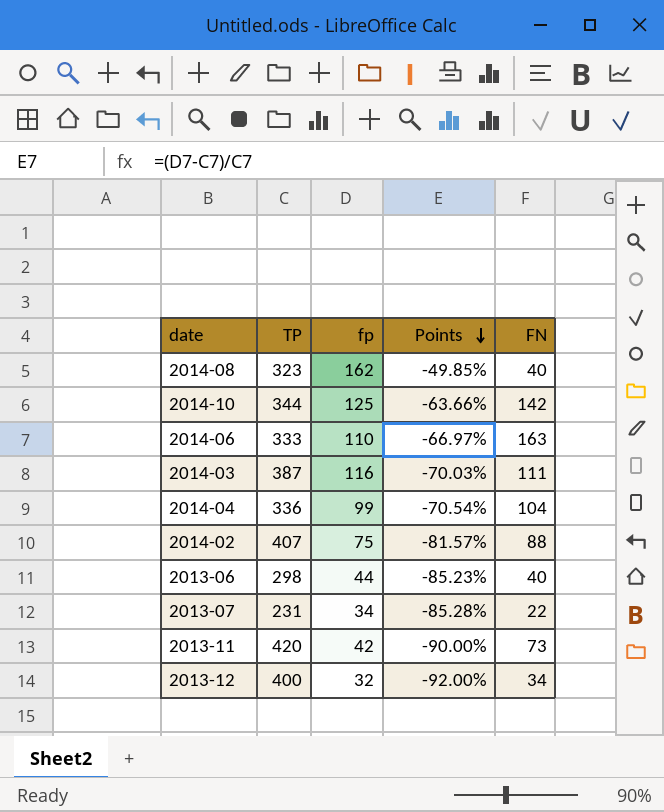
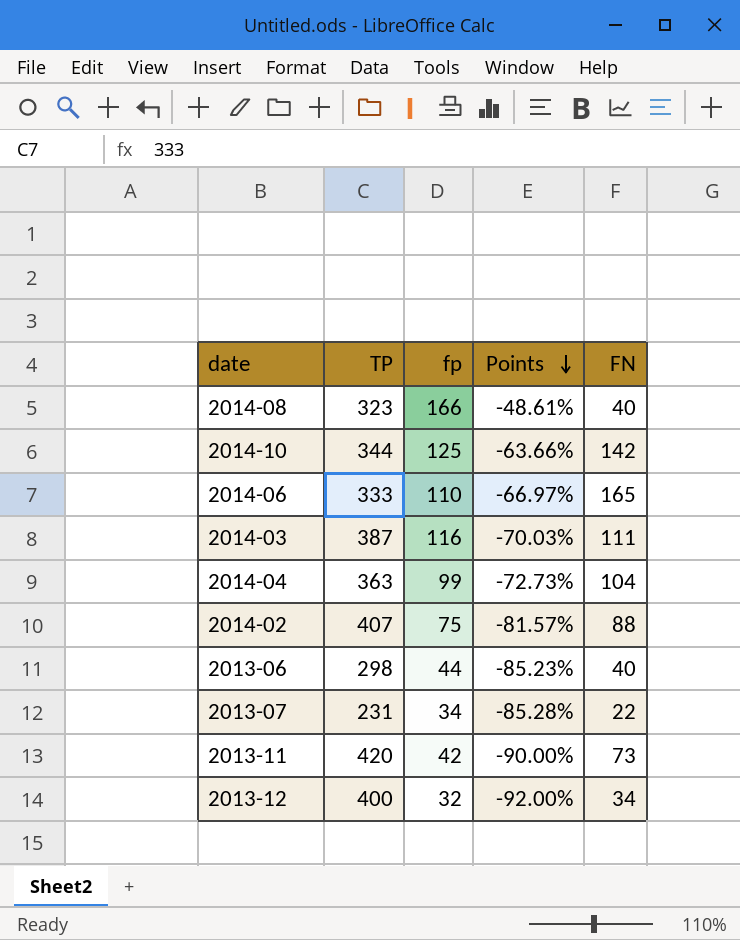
2014-08 | fp: 162 -> 166
2014-08 | Points: -49.85% -> -48.61%
2014-06 | FN: 163 -> 165
2014-04 | TP: 336 -> 363
2014-04 | Points: -70.54% -> -72.73%

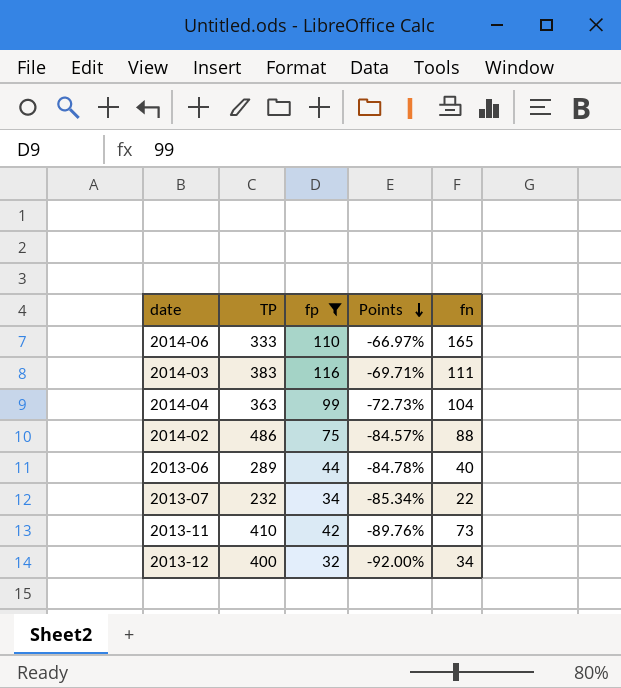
filter: none -> fp <= 116
column name: FN -> fn
2014-03 | TP: 387 -> 383
2014-03 | Points: -70.03% -> -69.71%
2014-02 | TP: 407 -> 486
2014-02 | Points: -81.57% -> -84.57%
2013-06 | TP: 298 -> 289
2013-06 | Points: -85.23% -> -84.78%
2013-07 | TP: 231 -> 232
2013-07 | Points: -85.28% -> -85.34%
2013-11 | TP: 420 -> 410
2013-11 | Points: -90.00% -> -89.76%

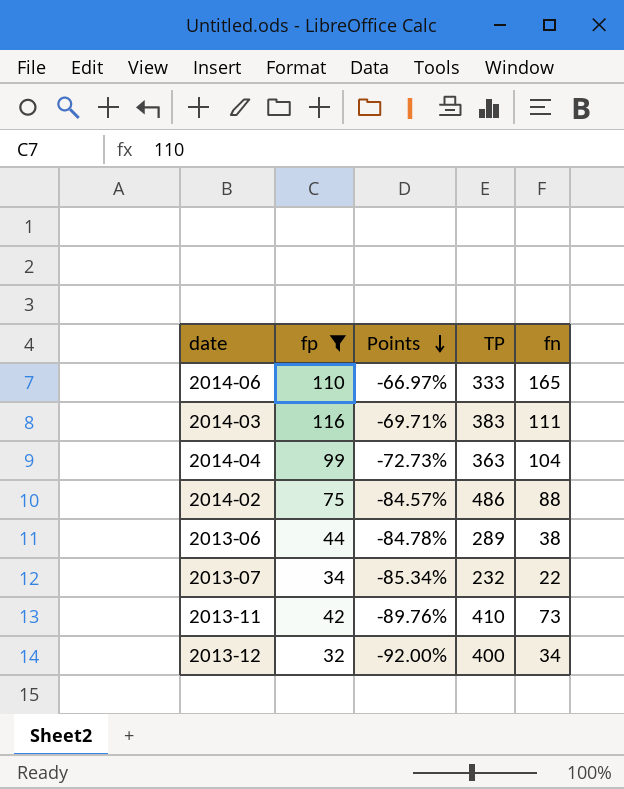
column TP | position: 2 -> 4
2013-06 | fn: 40 -> 38

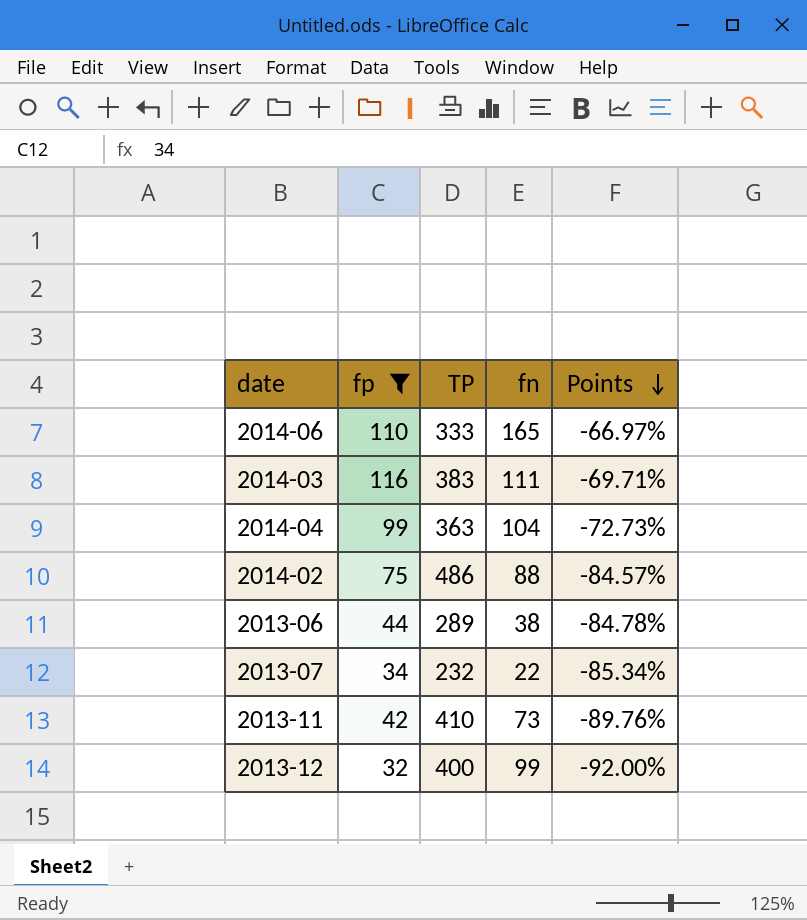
column Points | position: 3 -> 5
2013-12 | fn: 34 -> 99

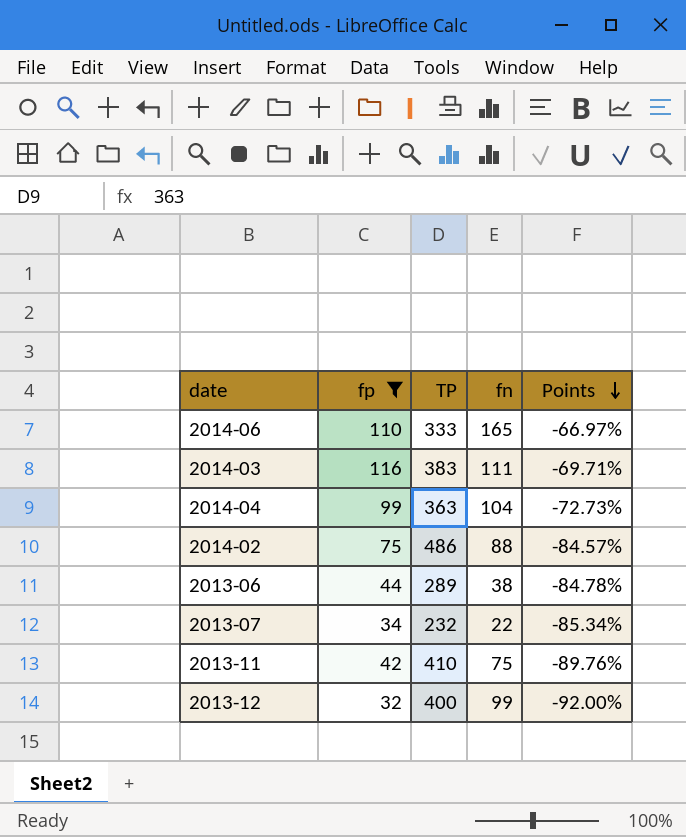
2013-11 | fn: 73 -> 75

